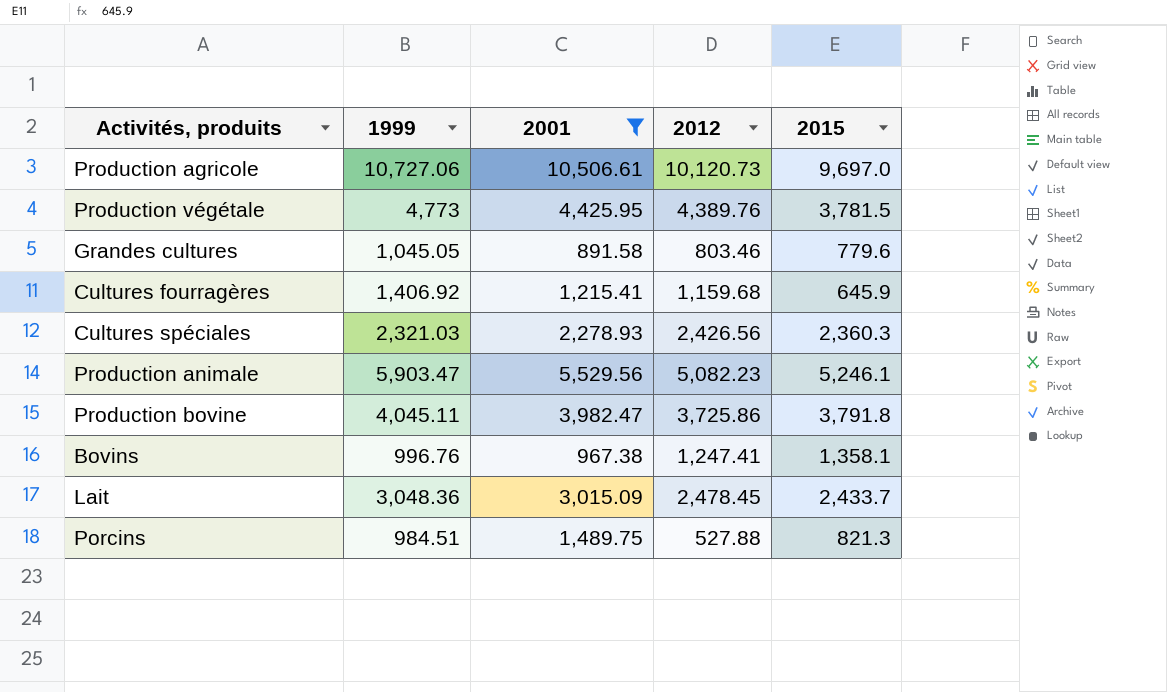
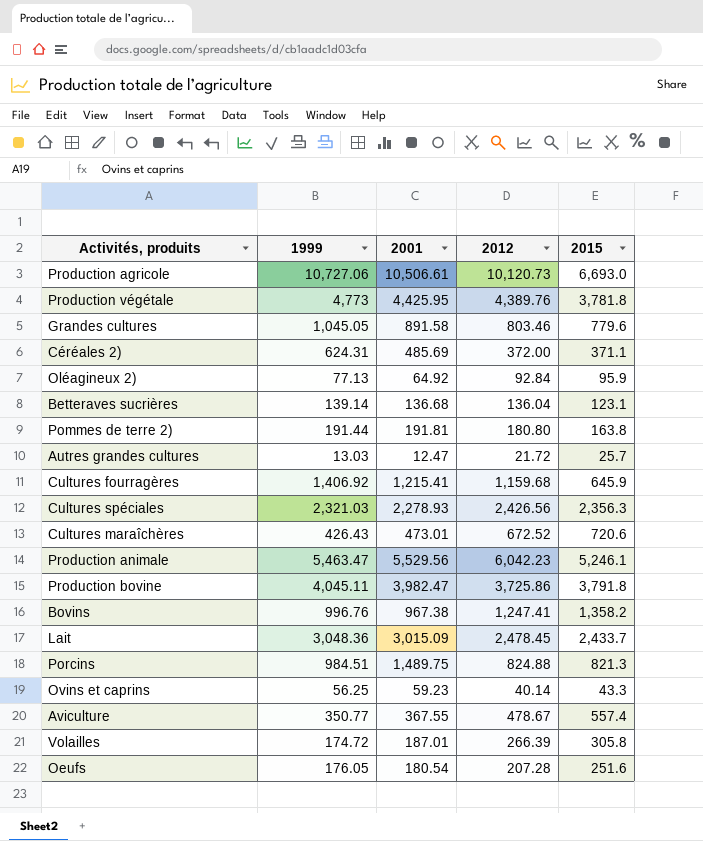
filter: 2001 >= 891.58 -> none
Production agricole | 2015: 9,697.0 -> 6,693.0
Production végétale | 2015: 3,781.5 -> 3,781.8
Cultures spéciales | 2015: 2,360.3 -> 2,356.3
Production animale | 1999: 5,903.47 -> 5,463.47
Production animale | 2012: 5,082.23 -> 6,042.23
Bovins | 2015: 1,358.1 -> 1,358.2
Porcins | 2012: 527.88 -> 824.88

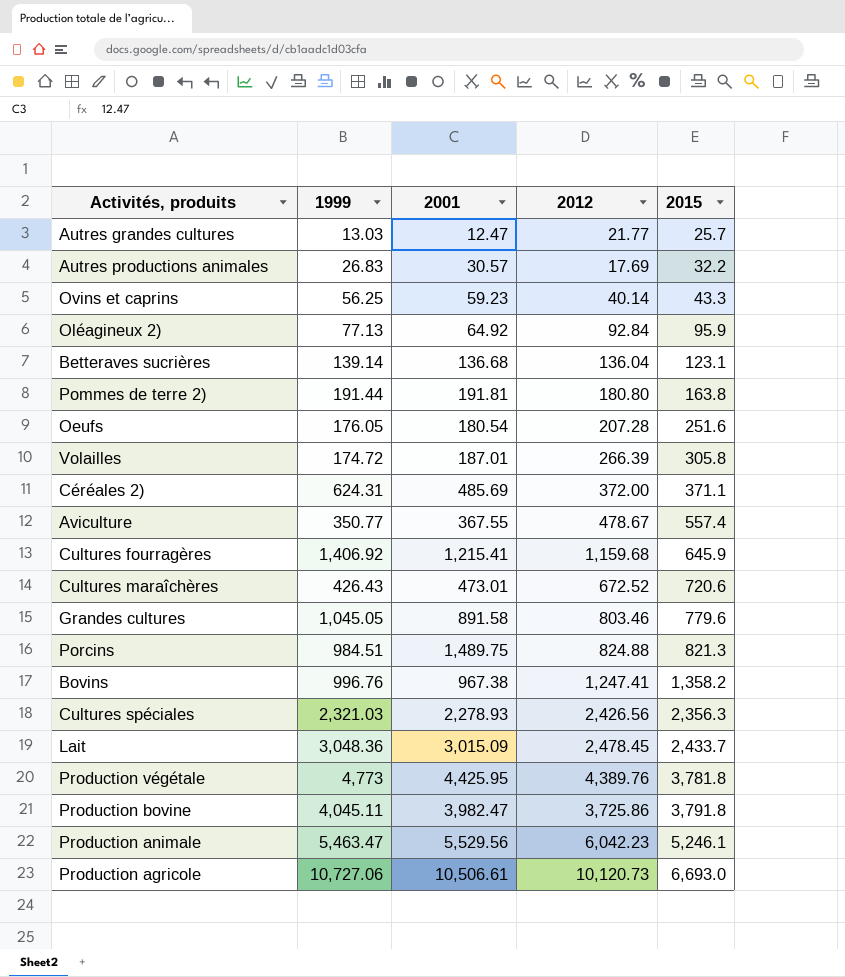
row order: none -> 2015 ascending
Autres grandes cultures | 2012: 21.72 -> 21.77
row Autres productions animales: none -> 26.83 | 30.57 | 17.69 | 32.2

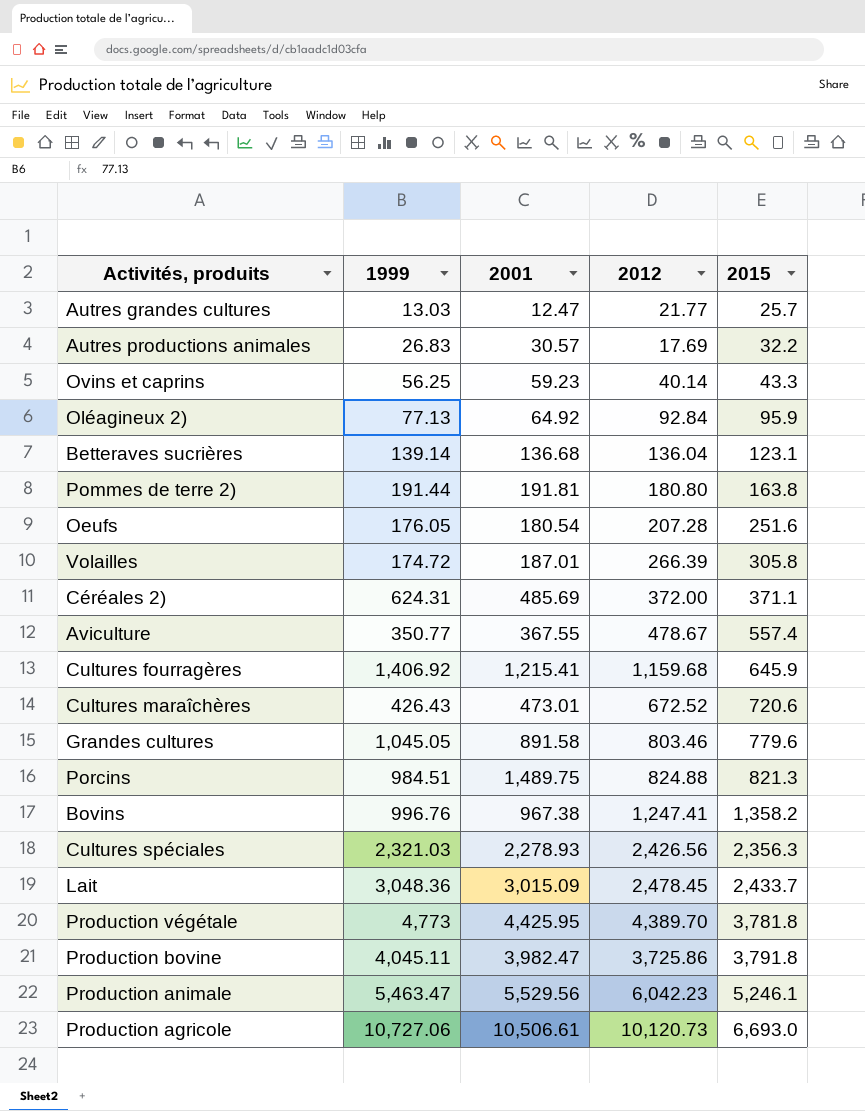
Production végétale | 2012: 4,389.76 -> 4,389.70

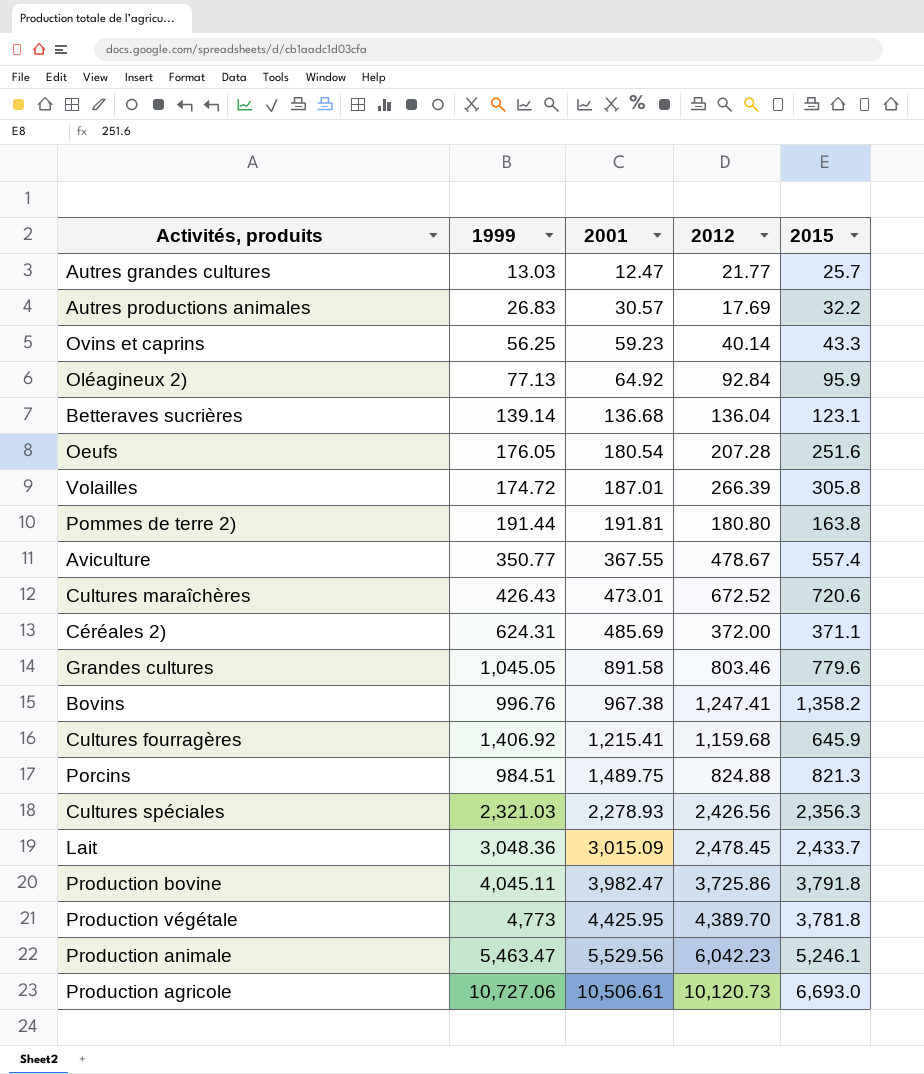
row order: 2015 ascending -> 2001 ascending

